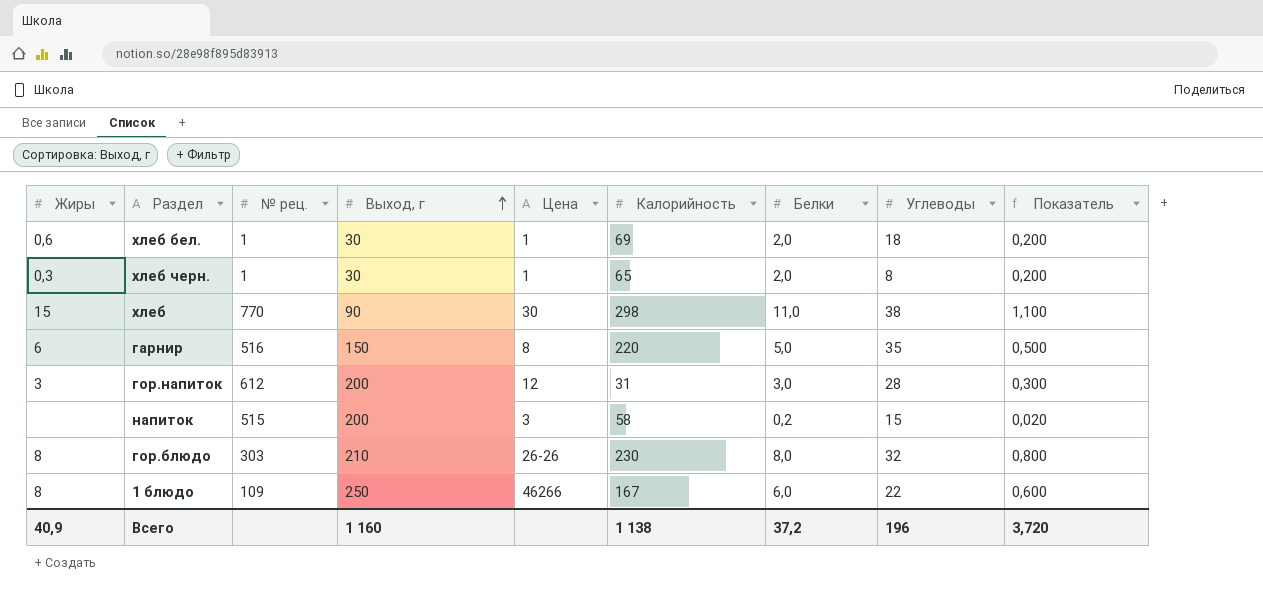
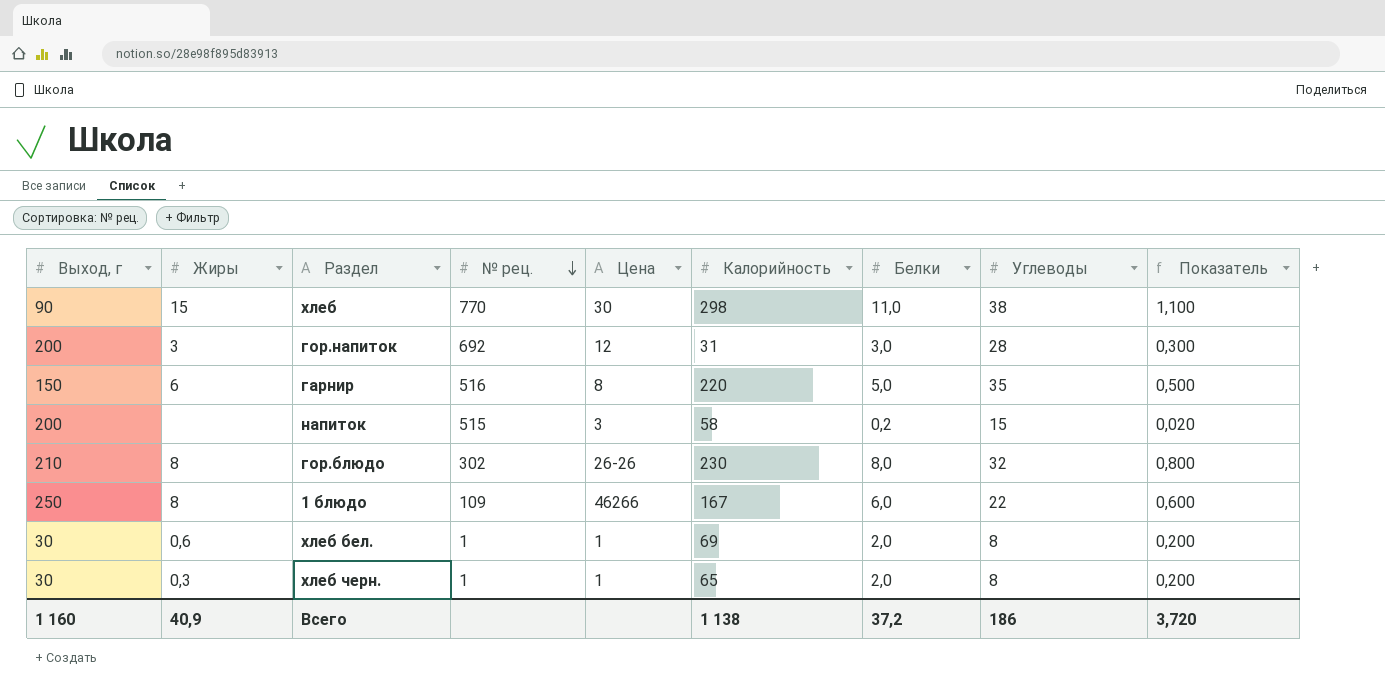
row order: Выход, г ascending -> № рец. descending
column Выход, г | position: 4 -> 1
гор.напиток | № рец.: 612 -> 692
гор.блюдо | № рец.: 303 -> 302
хлеб бел. | Углеводы: 18 -> 8
Всего | Углеводы: 196 -> 186

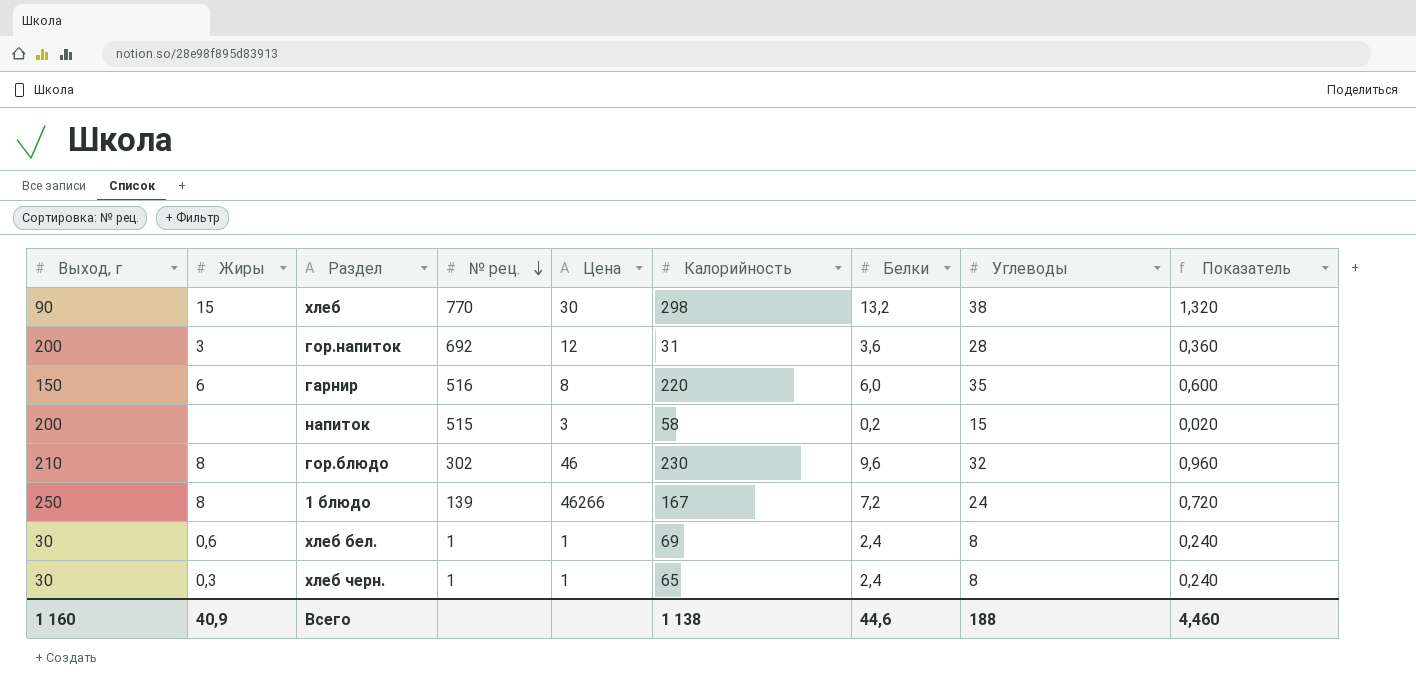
хлеб | Белки: 11,0 -> 13,2
хлеб | Показатель: 1,100 -> 1,320
гор.напиток | Белки: 3,0 -> 3,6
гор.напиток | Показатель: 0,300 -> 0,360
гарнир | Белки: 5,0 -> 6,0
гарнир | Показатель: 0,500 -> 0,600
гор.блюдо | Цена: 26-26 -> 46
гор.блюдо | Белки: 8,0 -> 9,6
гор.блюдо | Показатель: 0,800 -> 0,960
1 блюдо | № рец.: 109 -> 139
1 блюдо | Белки: 6,0 -> 7,2
1 блюдо | Углеводы: 22 -> 24
1 блюдо | Показатель: 0,600 -> 0,720
хлеб бел. | Белки: 2,0 -> 2,4
хлеб бел. | Показатель: 0,200 -> 0,240
хлеб черн. | Белки: 2,0 -> 2,4
хлеб черн. | Показатель: 0,200 -> 0,240
Всего | Белки: 37,2 -> 44,6
Всего | Углеводы: 186 -> 188
Всего | Показатель: 3,720 -> 4,460

